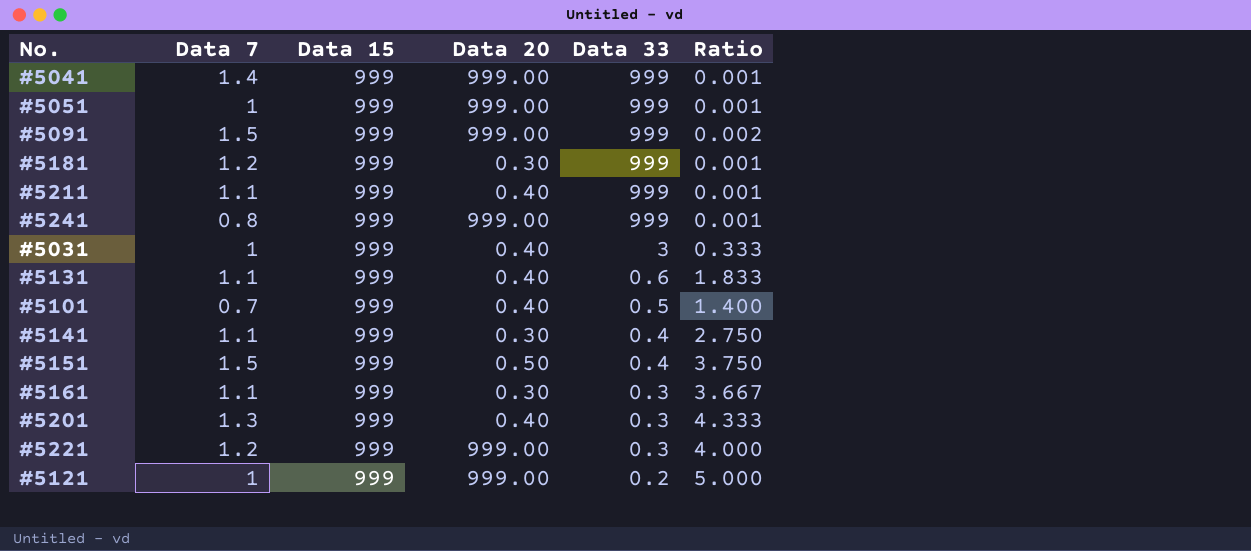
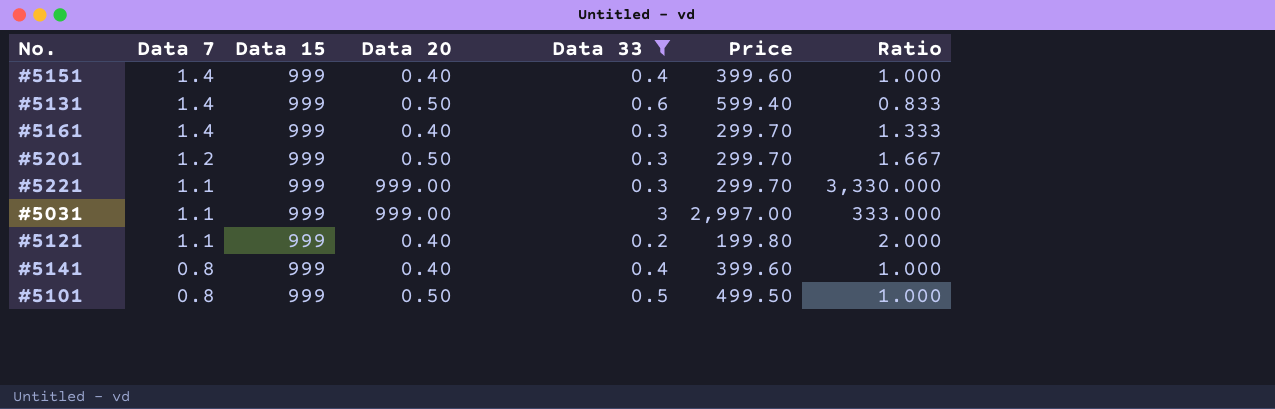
filter: none -> Data 33 != 999
row order: Data 33 descending -> Data 7 descending
column Price | formula: none -> [Data 15] * [Data 33]
column Ratio | formula: [Data 7] / [Data 33] -> [Data 20] / [Data 33]
#5151 | Data 7: 1.5 -> 1.4
#5151 | Data 20: 0.50 -> 0.40
#5131 | Data 7: 1.1 -> 1.4
#5131 | Data 20: 0.40 -> 0.50
#5161 | Data 7: 1.1 -> 1.4
#5161 | Data 20: 0.30 -> 0.40
#5201 | Data 7: 1.3 -> 1.2
#5201 | Data 20: 0.40 -> 0.50
#5221 | Data 7: 1.2 -> 1.1
#5031 | Data 7: 1 -> 1.1
#5031 | Data 20: 0.40 -> 999.00
#5121 | Data 7: 1 -> 1.1
#5121 | Data 20: 999.00 -> 0.40
#5141 | Data 7: 1.1 -> 0.8
#5141 | Data 20: 0.30 -> 0.40
#5101 | Data 7: 0.7 -> 0.8
#5101 | Data 20: 0.40 -> 0.50

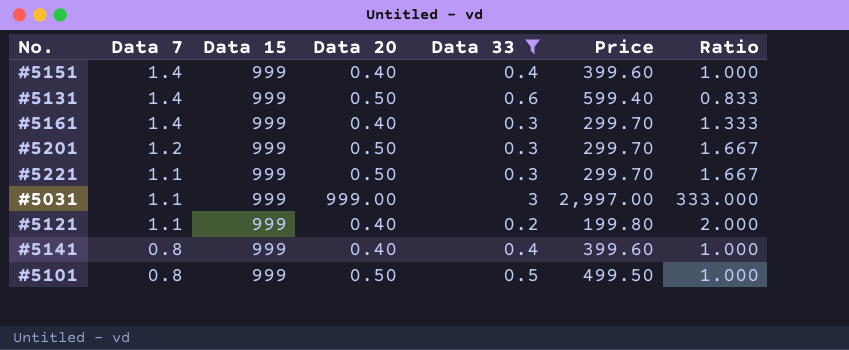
#5221 | Data 20: 999.00 -> 0.50
#5221 | Ratio: 3,330.000 -> 1.667

